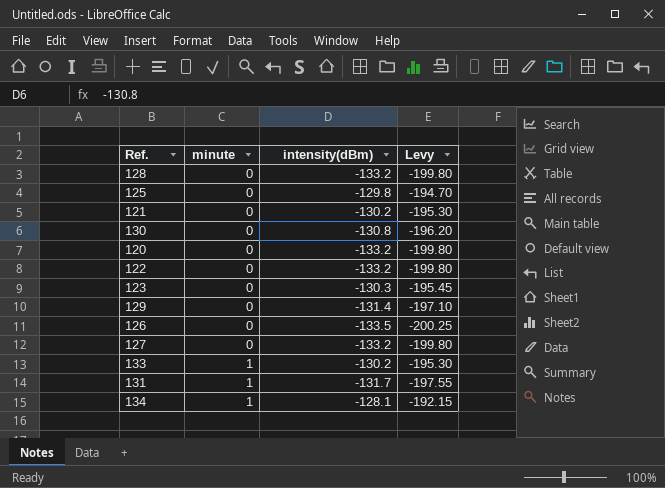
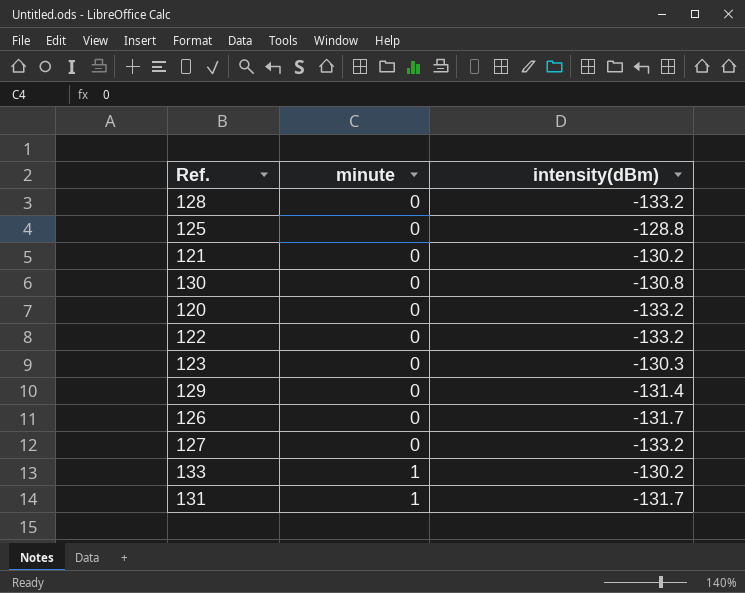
column Levy | formula: [intensity(dBm)] * 1.5 -> none
row 134: 1 | -128.1 | -192.15 -> none
125 | intensity(dBm): -129.8 -> -128.8
126 | intensity(dBm): -133.5 -> -131.7

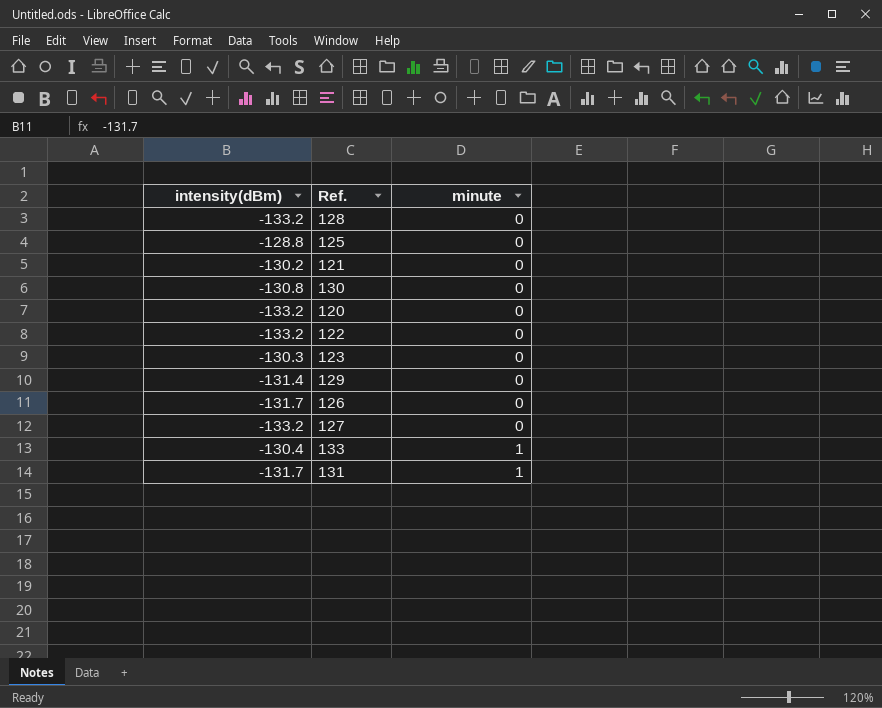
column intensity(dBm) | position: 3 -> 1
133 | intensity(dBm): -130.2 -> -130.4

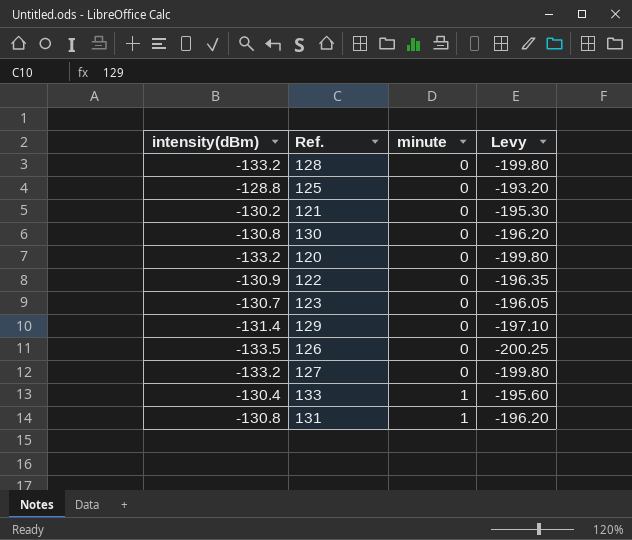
column Levy | formula: none -> [intensity(dBm)] * 1.5
122 | intensity(dBm): -133.2 -> -130.9
123 | intensity(dBm): -130.3 -> -130.7
126 | intensity(dBm): -131.7 -> -133.5
131 | intensity(dBm): -131.7 -> -130.8

